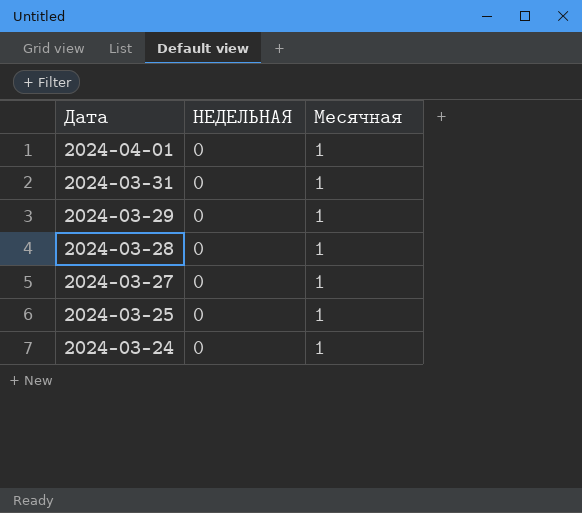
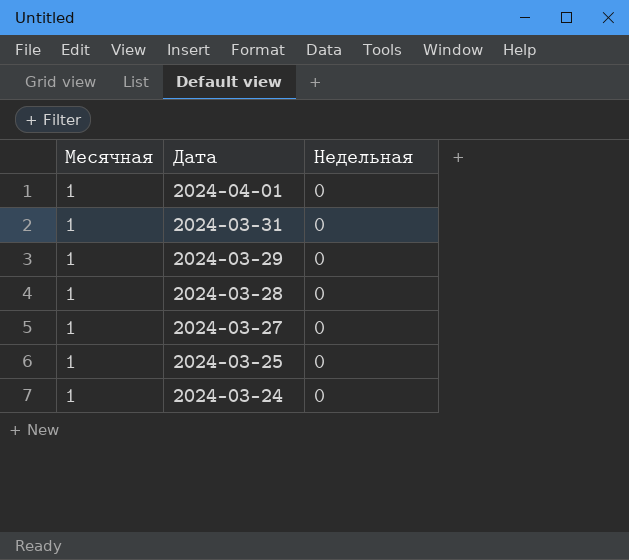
column Месячная | position: 3 -> 1
column name: НЕДЕЛЬНАЯ -> Недельная

